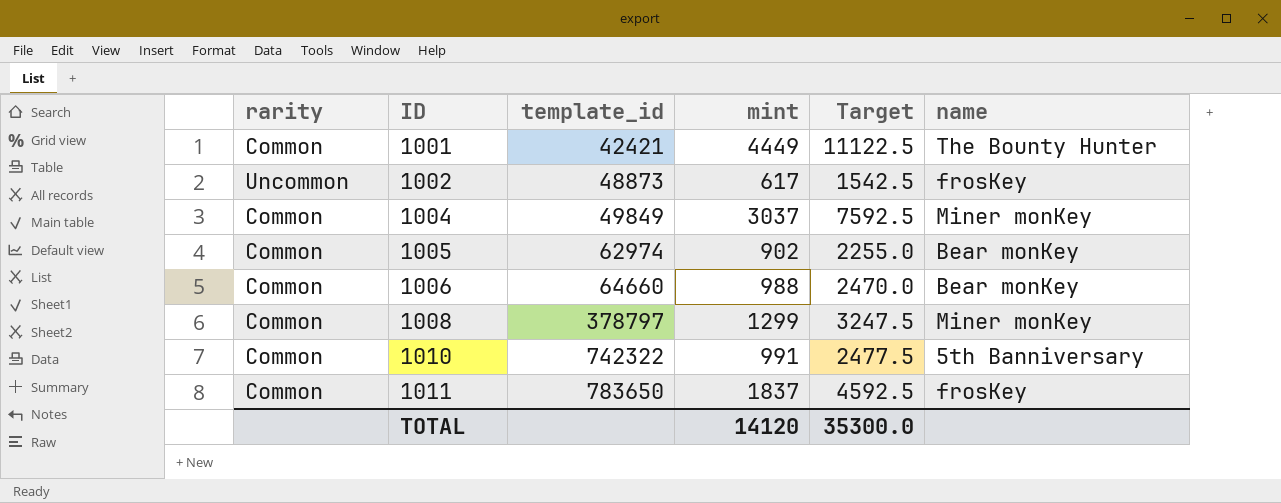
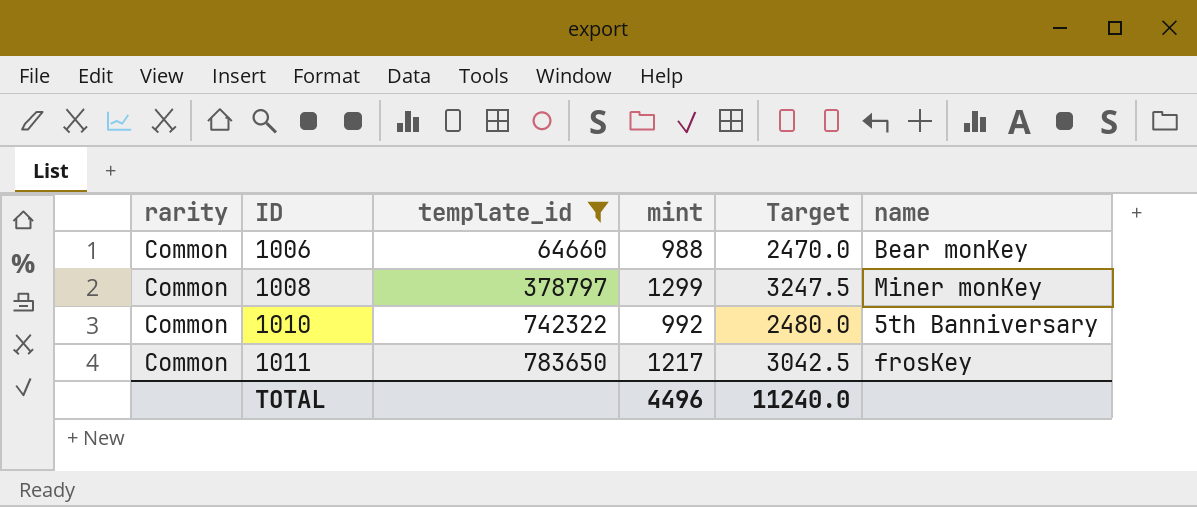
filter: none -> template_id >= 64660
1010 | mint: 991 -> 992
1010 | Target: 2477.5 -> 2480.0
1011 | mint: 1837 -> 1217
1011 | Target: 4592.5 -> 3042.5
TOTAL | mint: 14120 -> 4496
TOTAL | Target: 35300.0 -> 11240.0

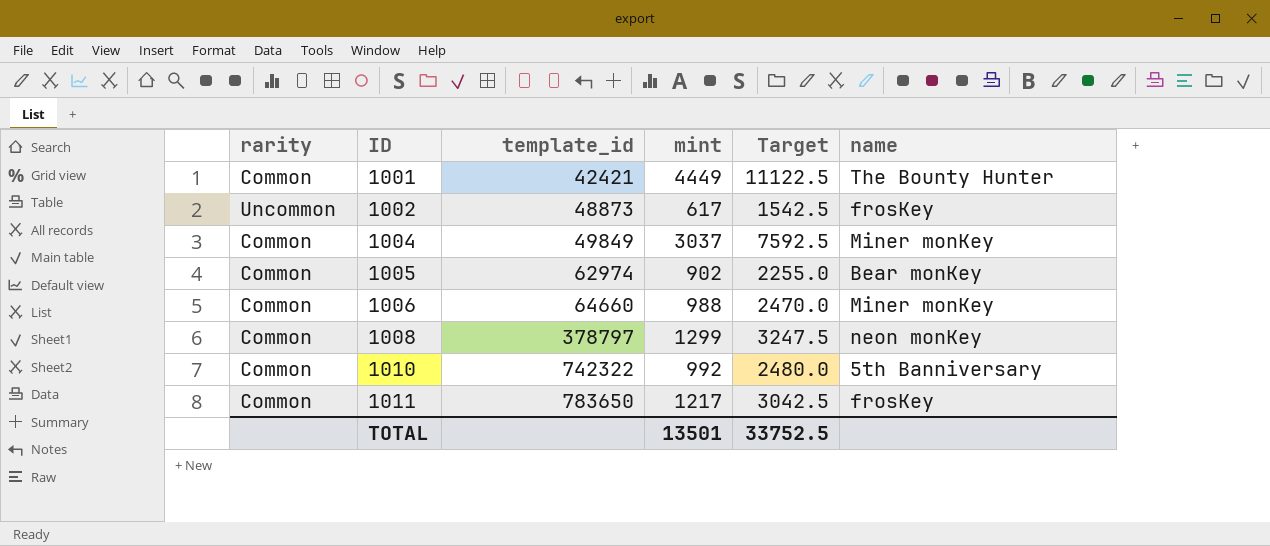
filter: template_id >= 64660 -> none
1006 | name: Bear monKey -> Miner monKey
1008 | name: Miner monKey -> neon monKey
TOTAL | mint: 4496 -> 13501
TOTAL | Target: 11240.0 -> 33752.5

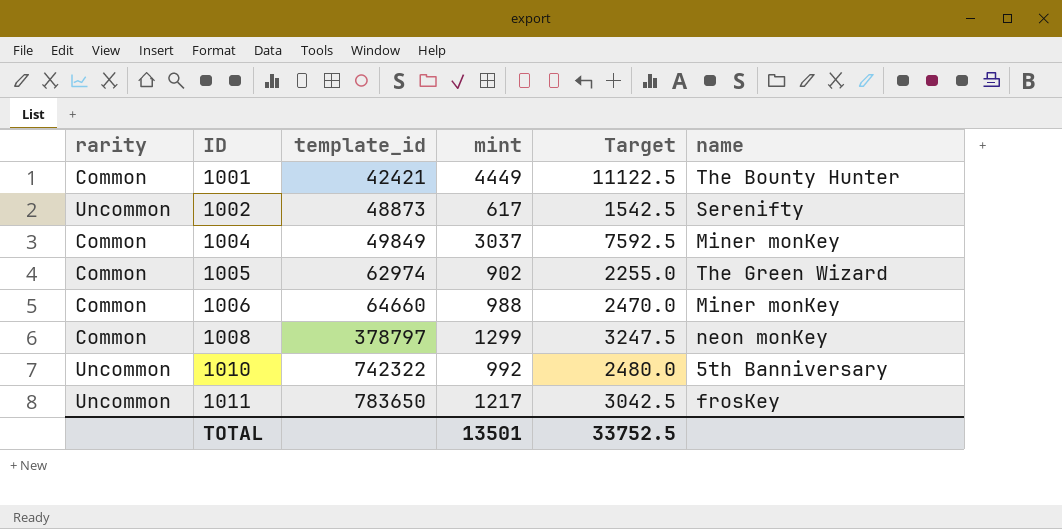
1002 | name: frosKey -> Serenifty
1005 | name: Bear monKey -> The Green Wizard
1010 | rarity: Common -> Uncommon
1011 | rarity: Common -> Uncommon

